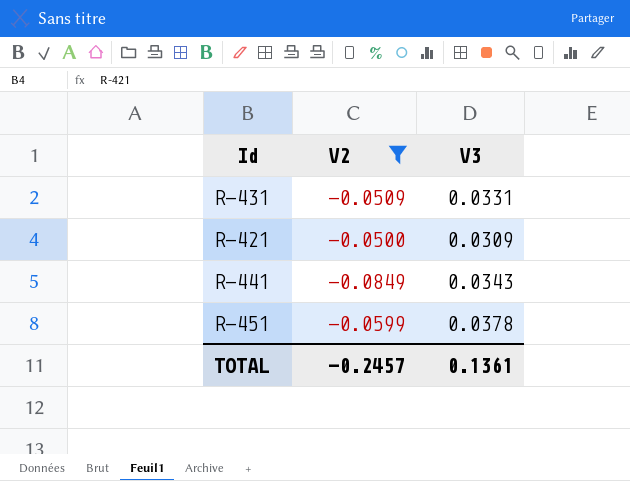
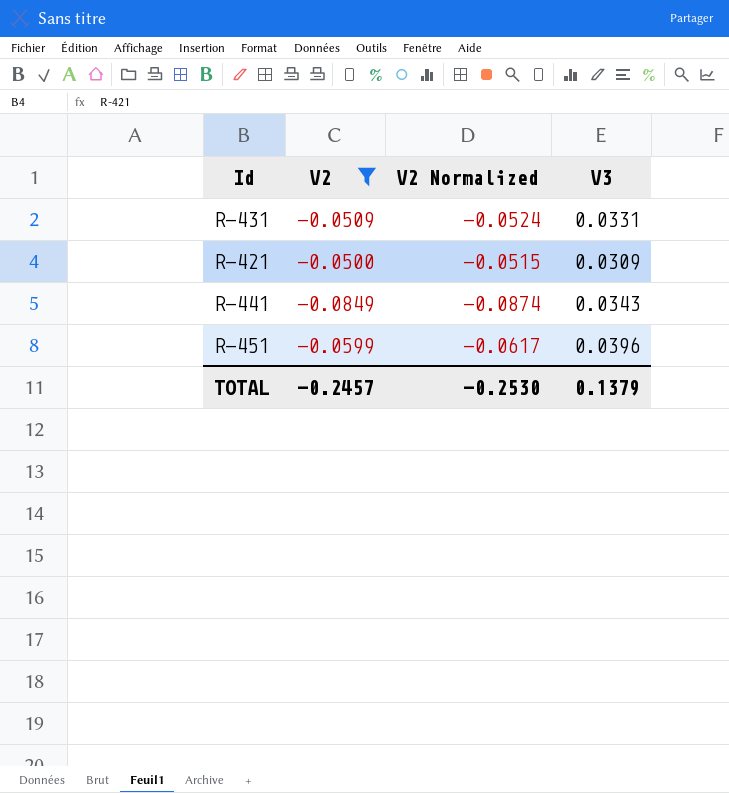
column V2 Normalized | formula: none -> [V2] * 1.03
R-451 | V3: 0.0378 -> 0.0396
TOTAL | V3: 0.1361 -> 0.1379

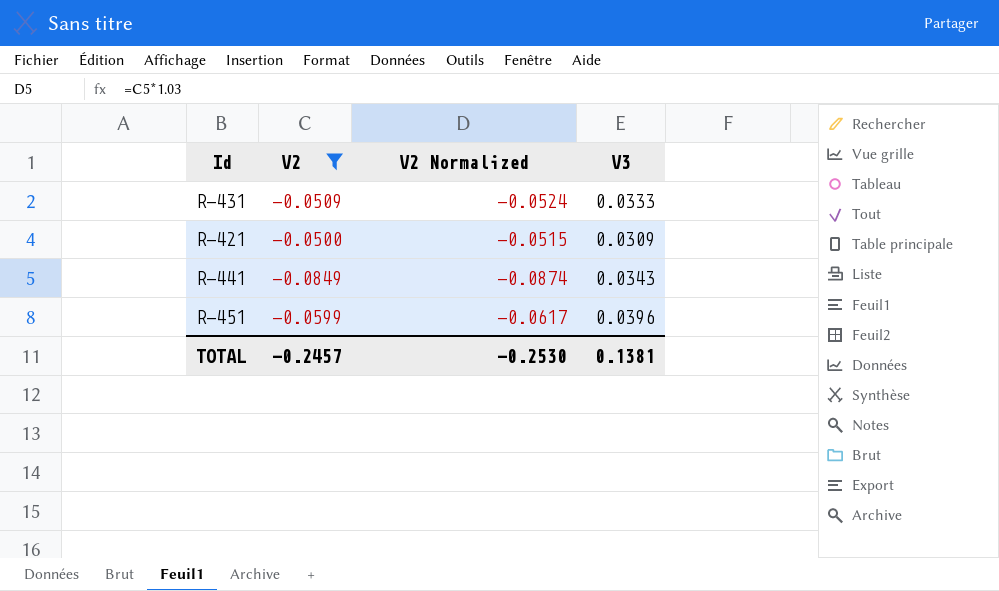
R-431 | V3: 0.0331 -> 0.0333
TOTAL | V3: 0.1379 -> 0.1381

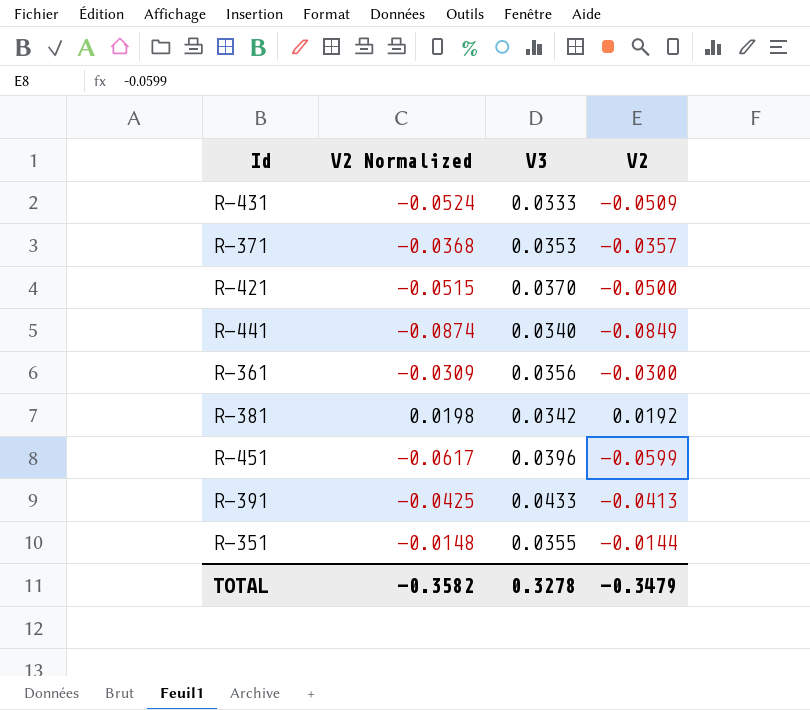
filter: V2 <= -0.0500 -> none
column V2 | position: 2 -> 4
R-421 | V3: 0.0309 -> 0.0370
R-441 | V3: 0.0343 -> 0.0340
TOTAL | V2 Normalized: -0.2530 -> -0.3582
TOTAL | V3: 0.1381 -> 0.3278
TOTAL | V2: -0.2457 -> -0.3479

